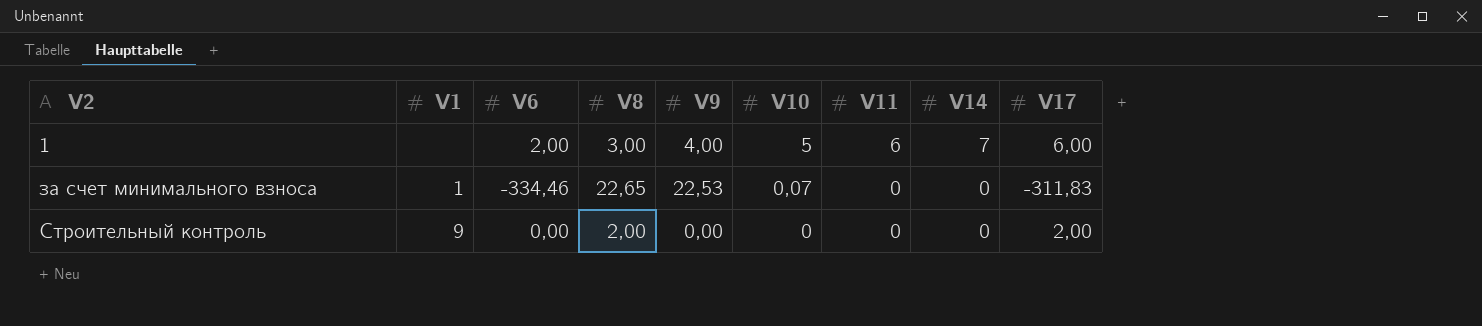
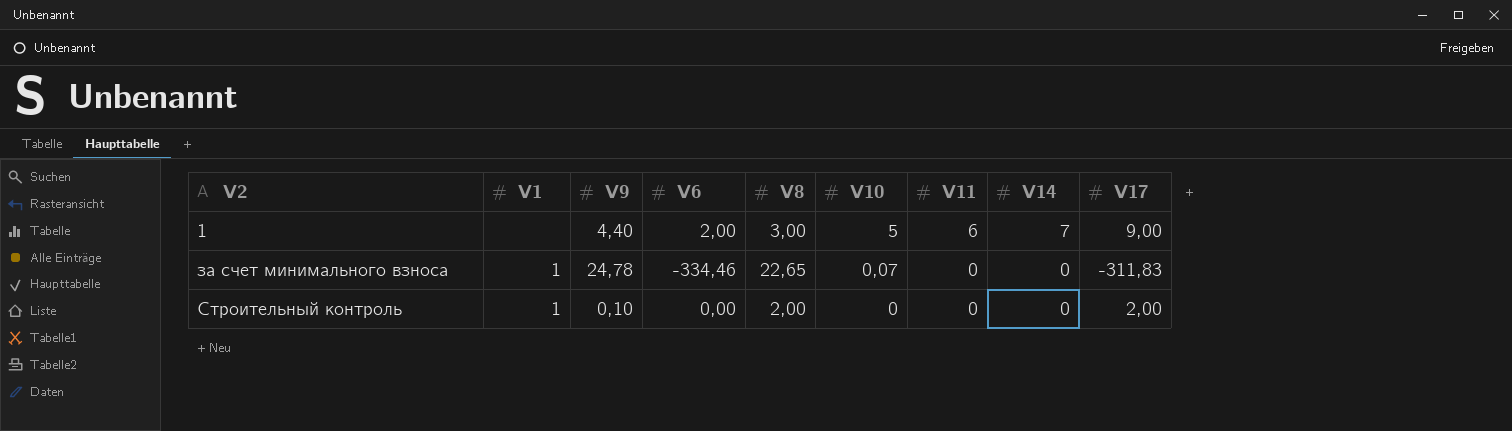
column V9 | position: 5 -> 3
1 | V9: 4,00 -> 4,40
1 | V17: 6,00 -> 9,00
за счет минимального взноса | V9: 22,53 -> 24,78
Строительный контроль | V1: 9 -> 1
Строительный контроль | V9: 0,00 -> 0,10

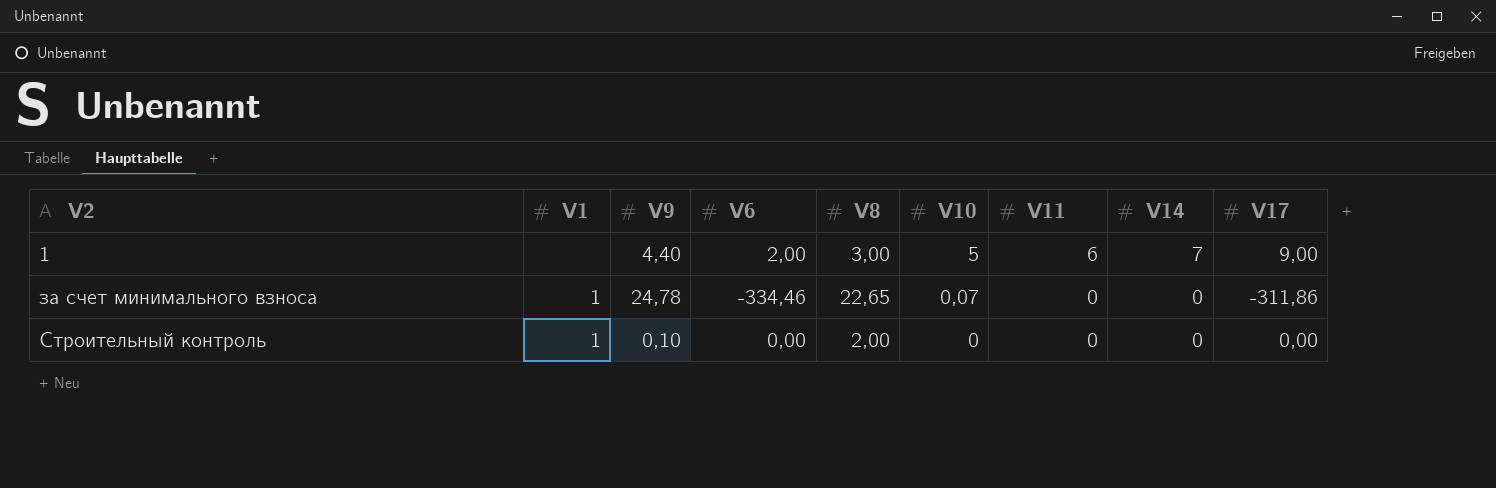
за счет минимального взноса | V17: -311,83 -> -311,86
Строительный контроль | V17: 2,00 -> 0,00

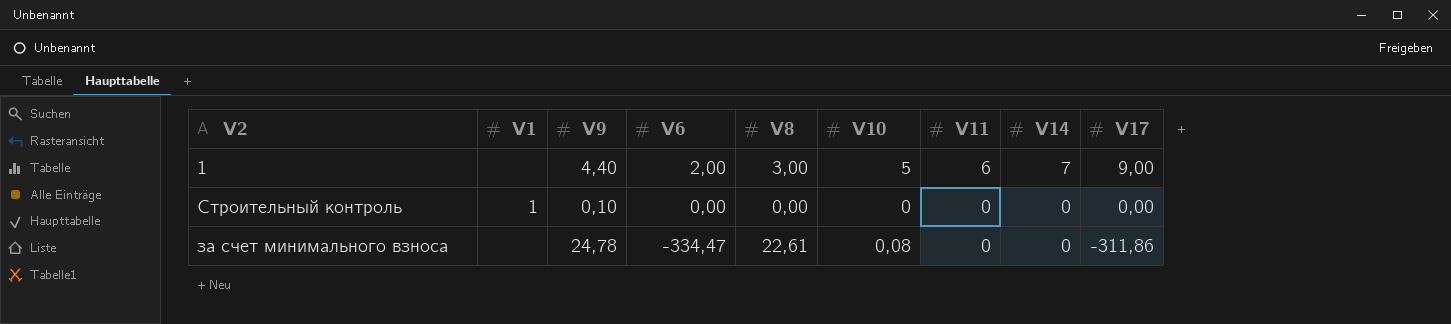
row order: V2 ascending -> V6 descending
Строительный контроль | V8: 2,00 -> 0,00
за счет минимального взноса | V1: 1 -> none
за счет минимального взноса | V6: -334,46 -> -334,47
за счет минимального взноса | V8: 22,65 -> 22,61
за счет минимального взноса | V10: 0,07 -> 0,08

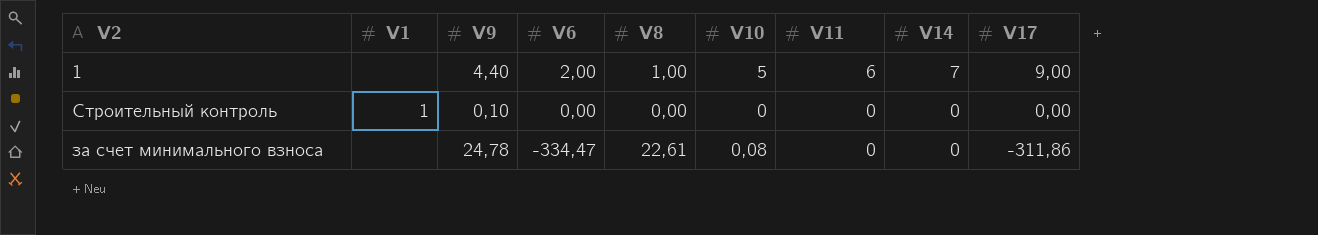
1 | V8: 3,00 -> 1,00

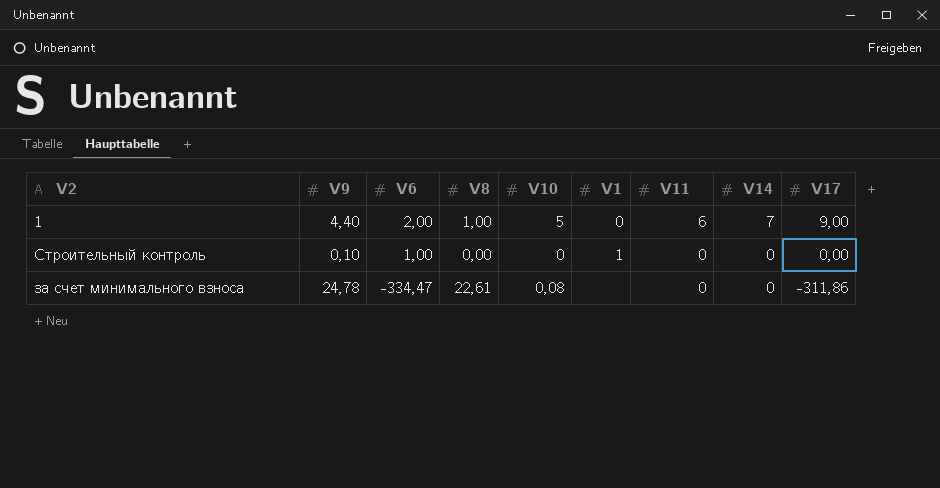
column V1 | position: 2 -> 6
1 | V1: none -> 0
Строительный контроль | V6: 0,00 -> 1,00

